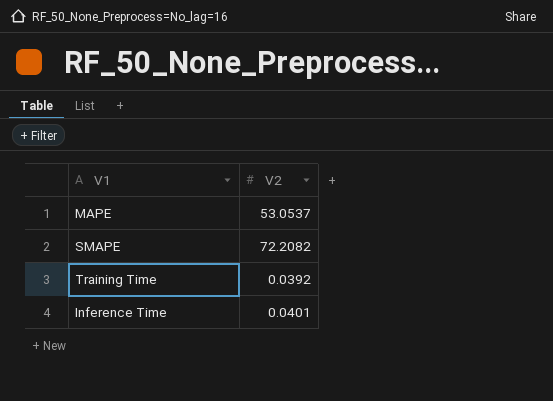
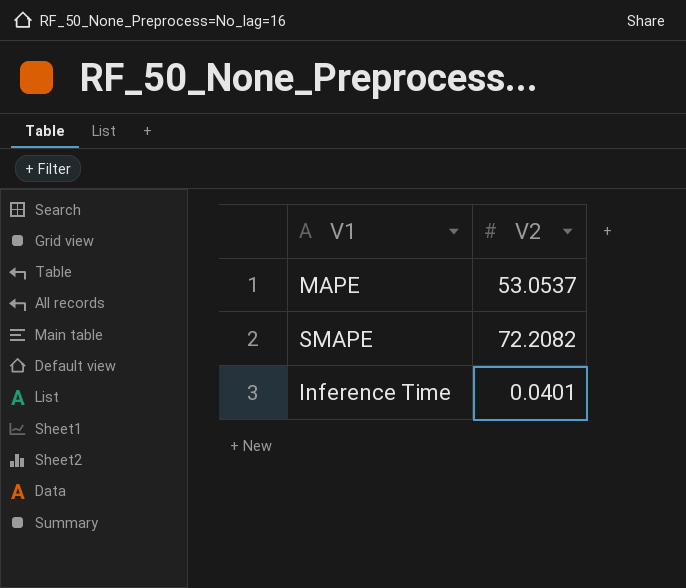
row Training Time: 0.0392 -> none

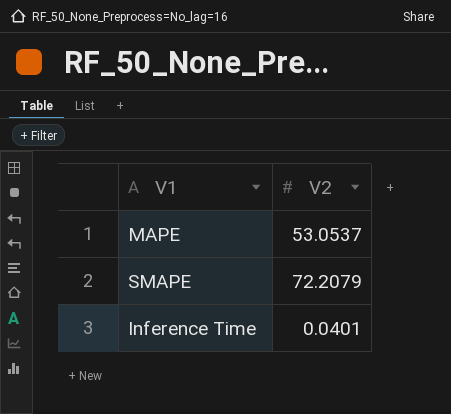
SMAPE | V2: 72.2082 -> 72.2079

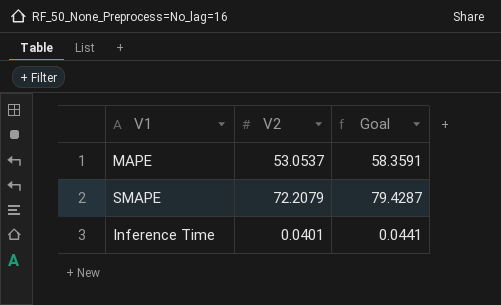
column Goal | formula: none -> [V2] * 1.1

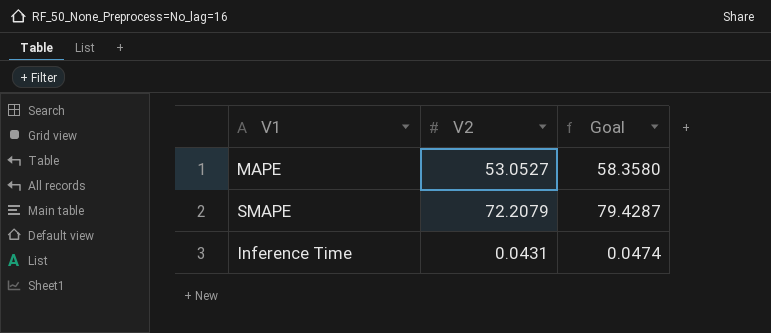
MAPE | V2: 53.0537 -> 53.0527
MAPE | Goal: 58.3591 -> 58.3580
Inference Time | V2: 0.0401 -> 0.0431
Inference Time | Goal: 0.0441 -> 0.0474

